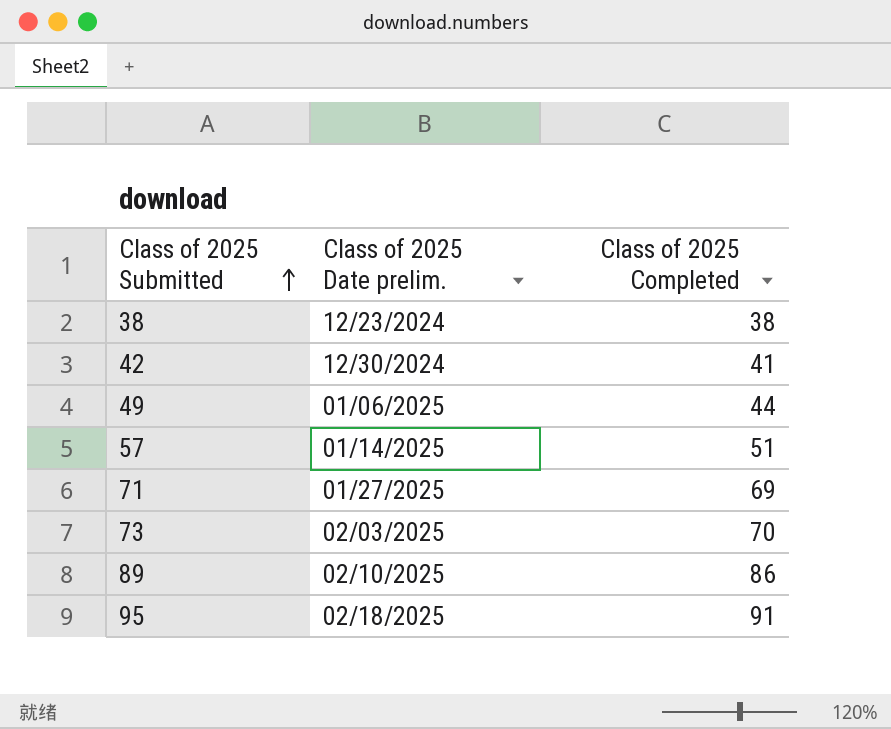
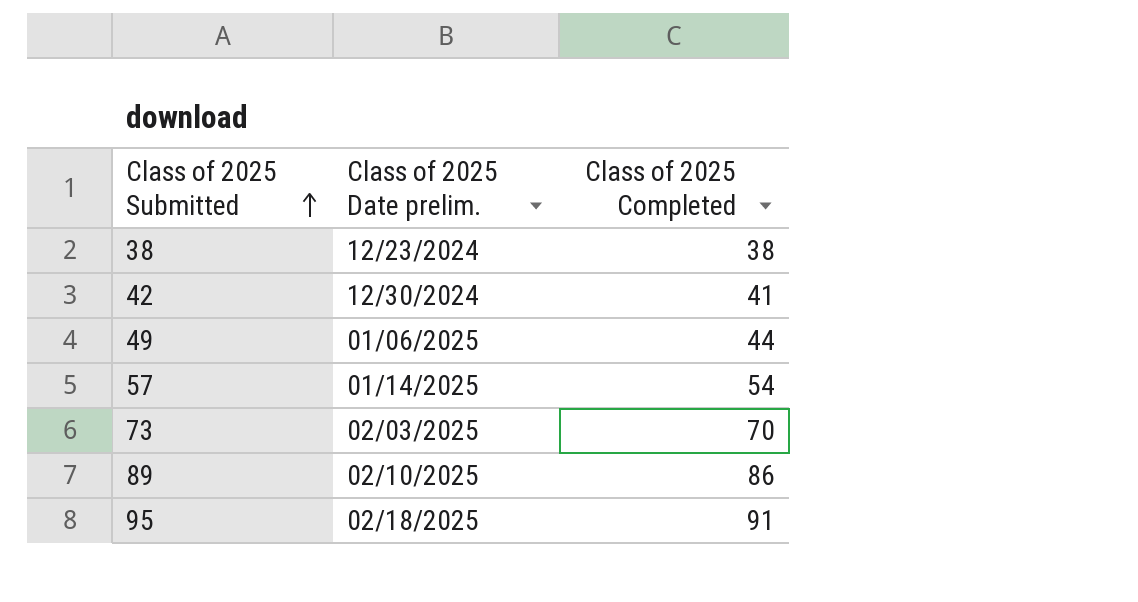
row 71: 01/27/2025 | 69 -> none
57 | Class of 2025 Completed: 51 -> 54

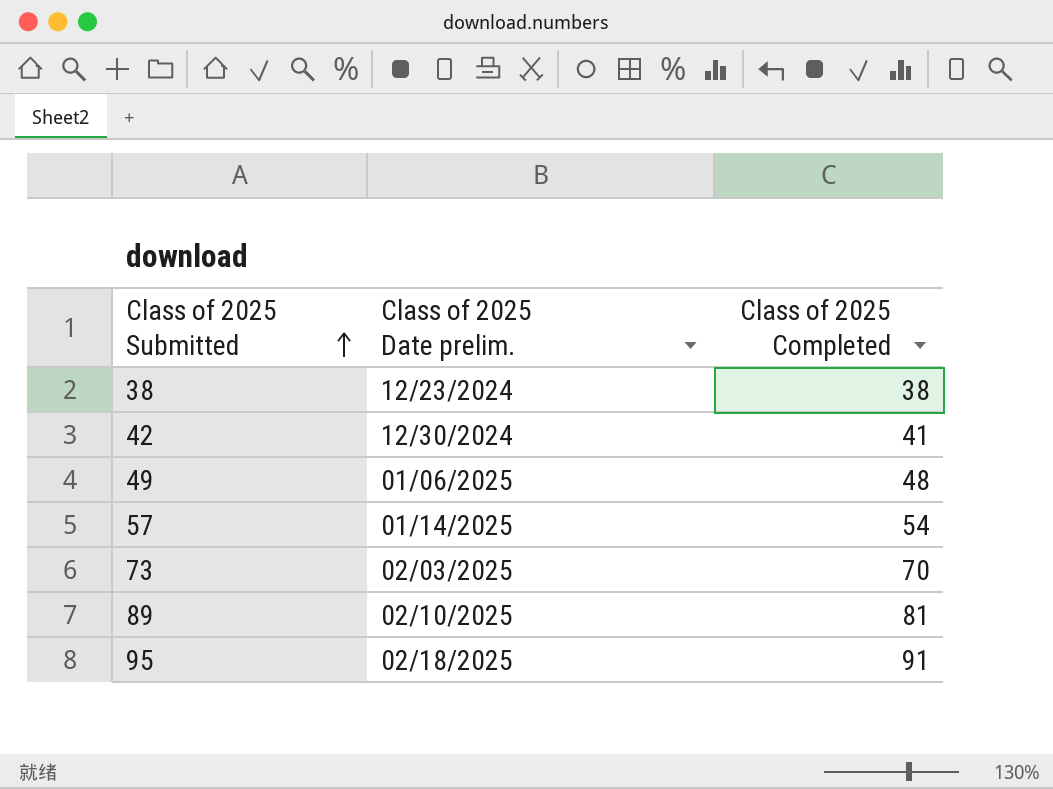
49 | Class of 2025 Completed: 44 -> 48
89 | Class of 2025 Completed: 86 -> 81

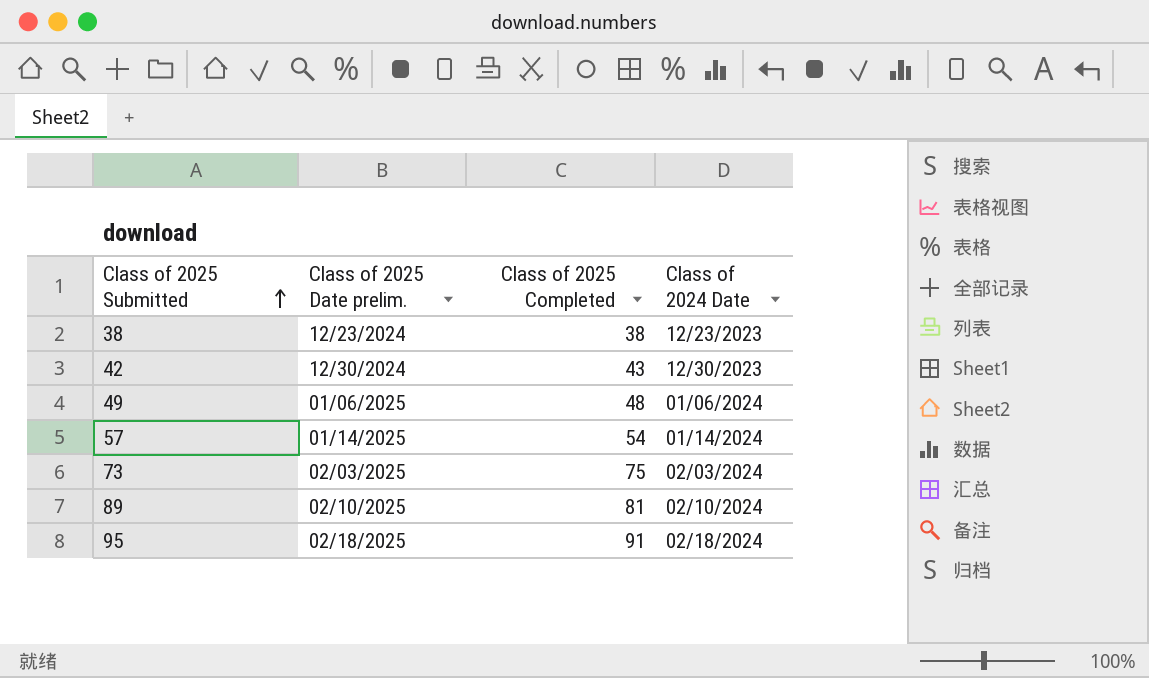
column Class of 2024 Date | position: none -> 4
42 | Class of 2025 Completed: 41 -> 43
73 | Class of 2025 Completed: 70 -> 75

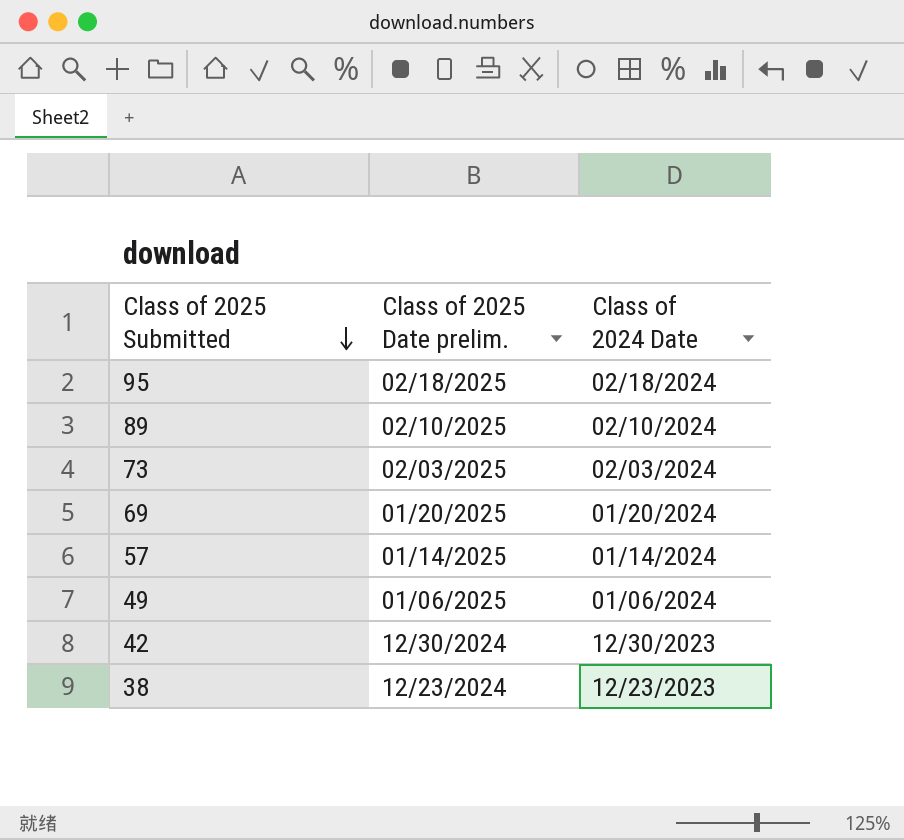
row order: Class of 2025 Submitted ascending -> Class of 2025 Submitted descending
column Class of 2025 Completed | position: 3 -> none
row 69: none -> 01/20/2025 | 01/20/2024

